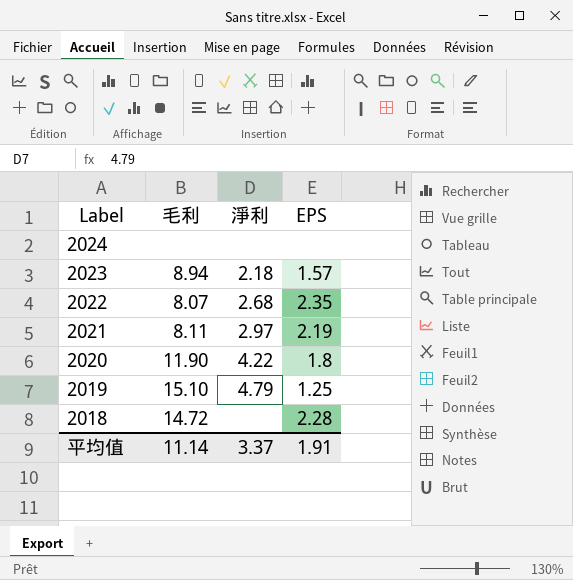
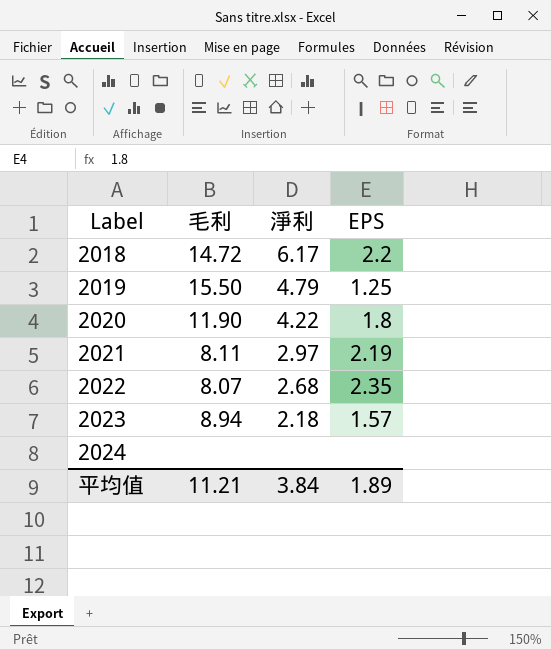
row order: Label descending -> Label ascending
2018 | 淨利: none -> 6.17
2018 | EPS: 2.28 -> 2.2
2019 | 毛利: 15.10 -> 15.50
平均值 | 毛利: 11.14 -> 11.21
平均值 | 淨利: 3.37 -> 3.84
平均值 | EPS: 1.91 -> 1.89

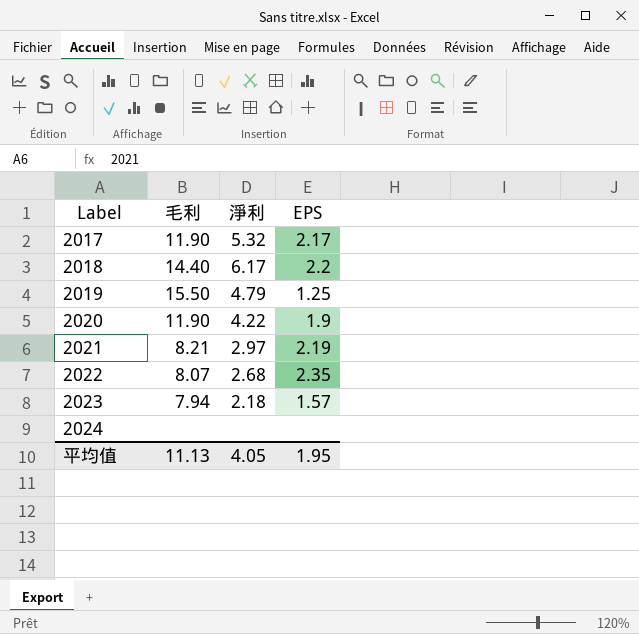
row 2017: none -> 11.90 | 5.32 | 2.17
2018 | 毛利: 14.72 -> 14.40
2020 | EPS: 1.8 -> 1.9
2021 | 毛利: 8.11 -> 8.21
2023 | 毛利: 8.94 -> 7.94
平均值 | 毛利: 11.21 -> 11.13
平均值 | 淨利: 3.84 -> 4.05
平均值 | EPS: 1.89 -> 1.95

